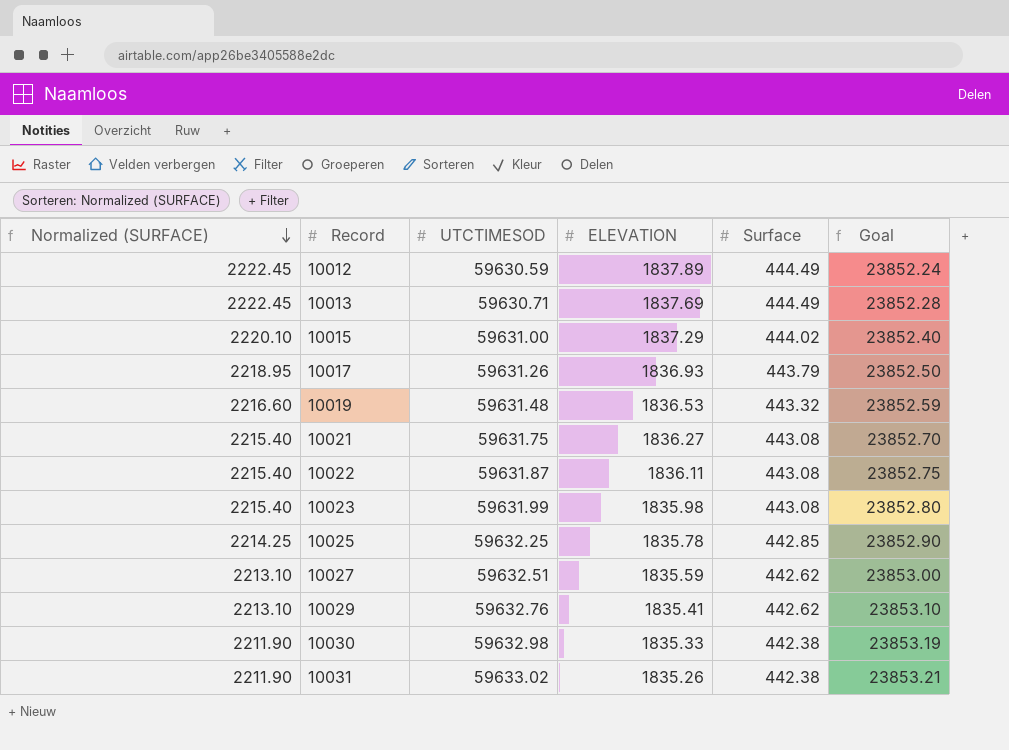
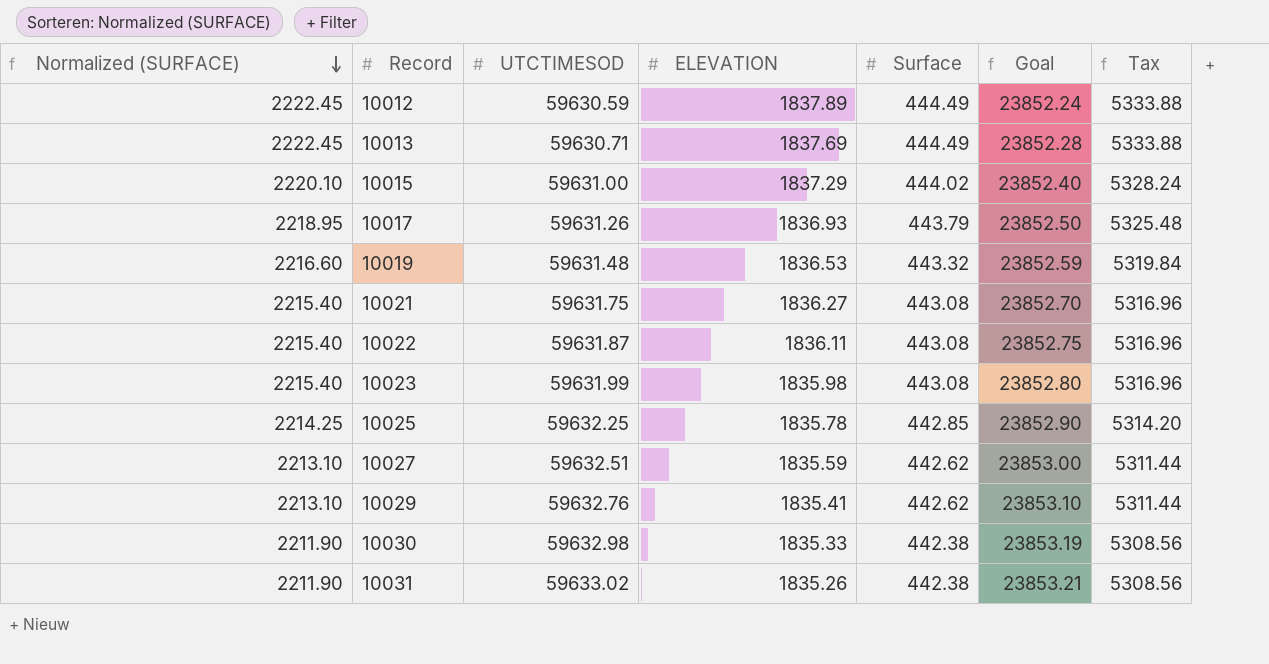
column Tax | formula: none -> [Surface] * 12

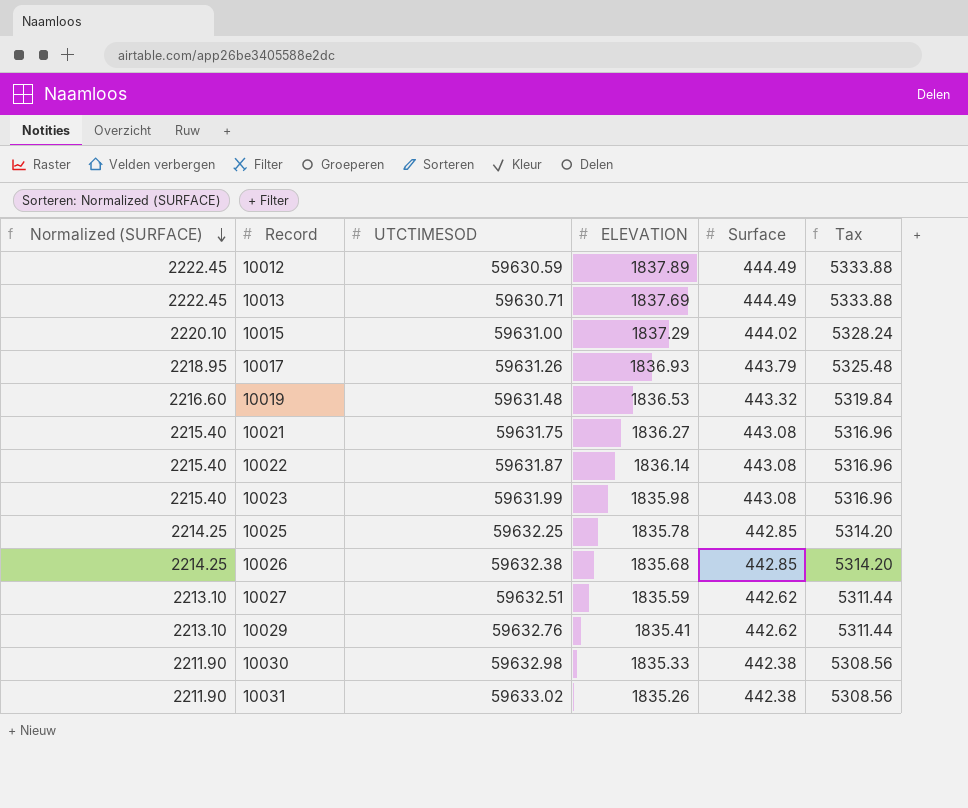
column Goal | formula: [UTCTIMESOD] * 0.4 -> none
10022 | ELEVATION: 1836.11 -> 1836.14
row 10026: none -> 2214.25 | 59632.38 | 1835.68 | 442.85 | 5314.20

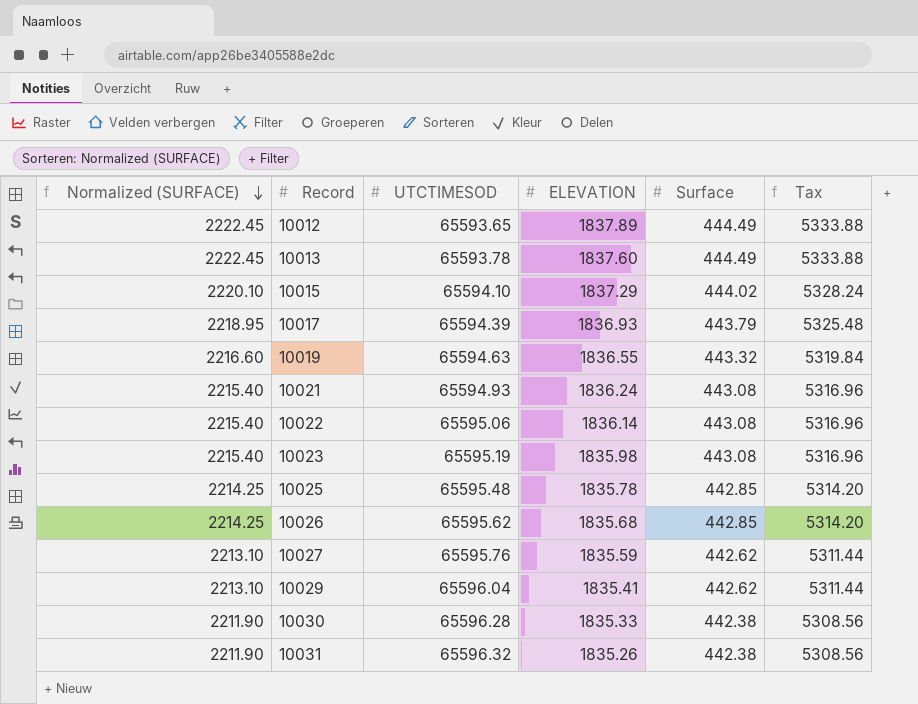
10012 | UTCTIMESOD: 59630.59 -> 65593.65
10013 | UTCTIMESOD: 59630.71 -> 65593.78
10013 | ELEVATION: 1837.69 -> 1837.60
10015 | UTCTIMESOD: 59631.00 -> 65594.10
10017 | UTCTIMESOD: 59631.26 -> 65594.39
10019 | UTCTIMESOD: 59631.48 -> 65594.63
10019 | ELEVATION: 1836.53 -> 1836.55
10021 | UTCTIMESOD: 59631.75 -> 65594.93
10021 | ELEVATION: 1836.27 -> 1836.24
10022 | UTCTIMESOD: 59631.87 -> 65595.06
10023 | UTCTIMESOD: 59631.99 -> 65595.19
10025 | UTCTIMESOD: 59632.25 -> 65595.48
10026 | UTCTIMESOD: 59632.38 -> 65595.62
10027 | UTCTIMESOD: 59632.51 -> 65595.76
10029 | UTCTIMESOD: 59632.76 -> 65596.04
10030 | UTCTIMESOD: 59632.98 -> 65596.28
10031 | UTCTIMESOD: 59633.02 -> 65596.32

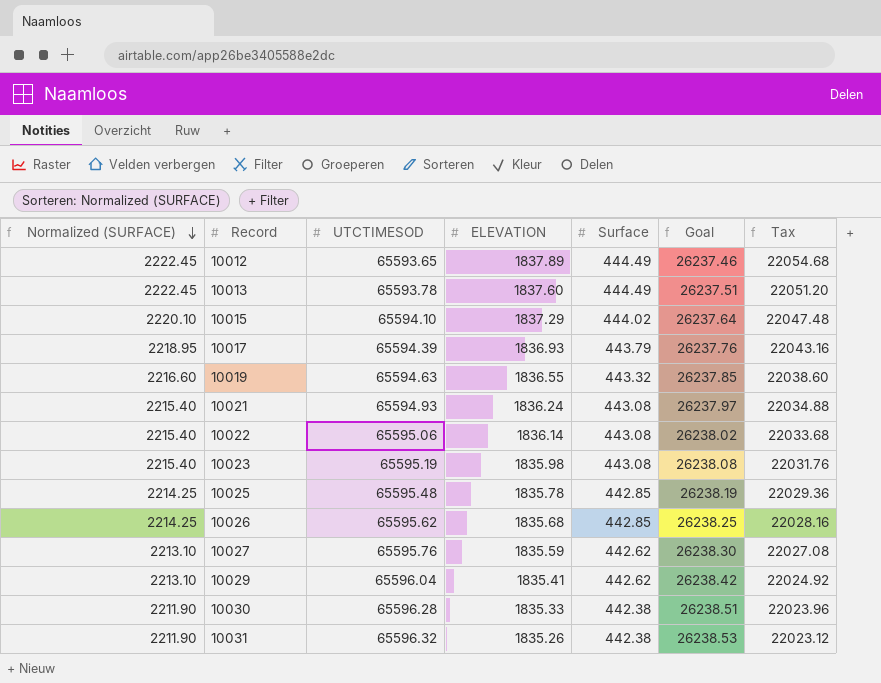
column Goal | formula: none -> [UTCTIMESOD] * 0.4
column Tax | formula: [Surface] * 12 -> [ELEVATION] * 12

